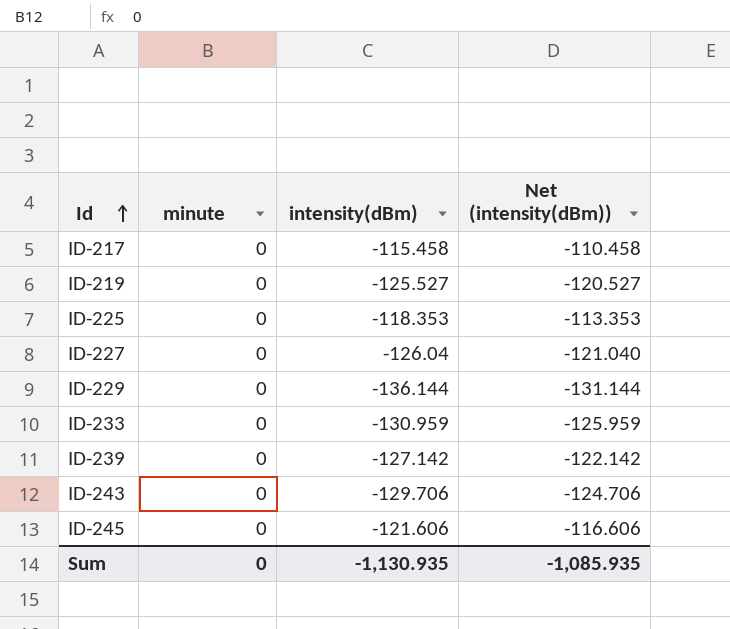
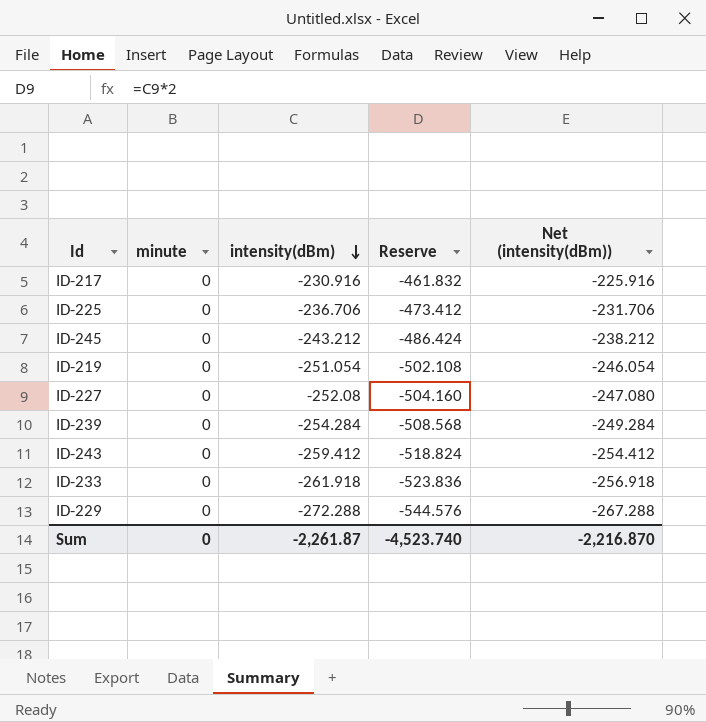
row order: Id ascending -> intensity(dBm) descending
column Reserve | formula: none -> [intensity(dBm)] * 2
ID-217 | intensity(dBm): -115.458 -> -230.916
ID-217 | Net (intensity(dBm)): -110.458 -> -225.916
ID-225 | intensity(dBm): -118.353 -> -236.706
ID-225 | Net (intensity(dBm)): -113.353 -> -231.706
ID-245 | intensity(dBm): -121.606 -> -243.212
ID-245 | Net (intensity(dBm)): -116.606 -> -238.212
ID-219 | intensity(dBm): -125.527 -> -251.054
ID-219 | Net (intensity(dBm)): -120.527 -> -246.054
ID-227 | intensity(dBm): -126.04 -> -252.08
ID-227 | Net (intensity(dBm)): -121.040 -> -247.080
ID-239 | intensity(dBm): -127.142 -> -254.284
ID-239 | Net (intensity(dBm)): -122.142 -> -249.284
ID-243 | intensity(dBm): -129.706 -> -259.412
ID-243 | Net (intensity(dBm)): -124.706 -> -254.412
ID-233 | intensity(dBm): -130.959 -> -261.918
ID-233 | Net (intensity(dBm)): -125.959 -> -256.918
ID-229 | intensity(dBm): -136.144 -> -272.288
ID-229 | Net (intensity(dBm)): -131.144 -> -267.288
Sum | intensity(dBm): -1,130.935 -> -2,261.87
Sum | Net (intensity(dBm)): -1,085.935 -> -2,216.870

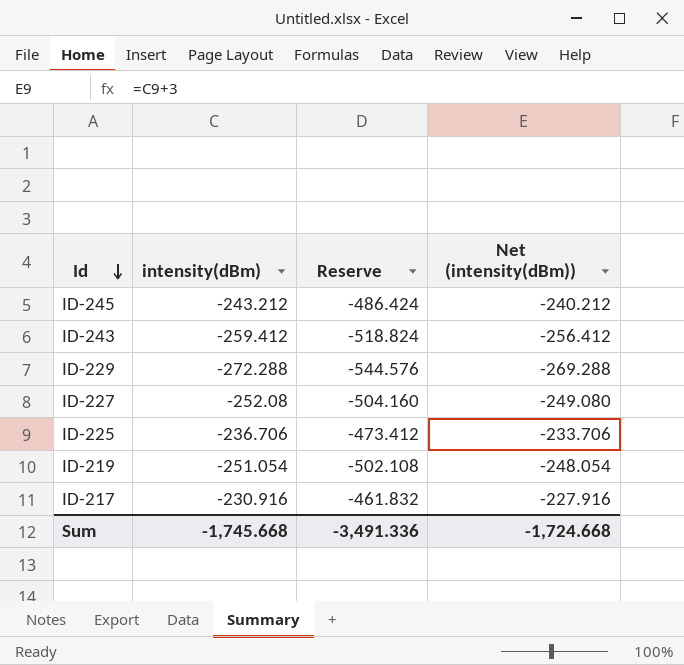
row order: intensity(dBm) descending -> Id descending
column minute | position: 2 -> none
column Net (intensity(dBm)) | formula: [intensity(dBm)] + 5 -> [intensity(dBm)] + 3
row ID-239: 0 | -254.284 | -508.568 | -249.284 -> none
row ID-233: 0 | -261.918 | -523.836 | -256.918 -> none
Sum | intensity(dBm): -2,261.87 -> -1,745.668
Sum | Reserve: -4,523.740 -> -3,491.336
Sum | Net (intensity(dBm)): -2,216.870 -> -1,724.668

